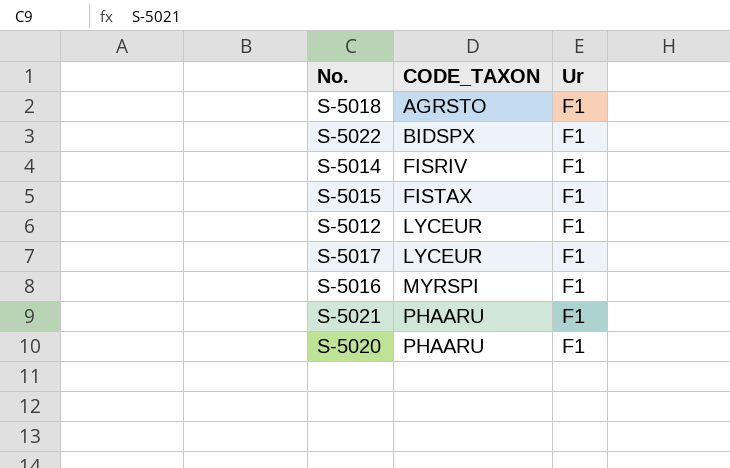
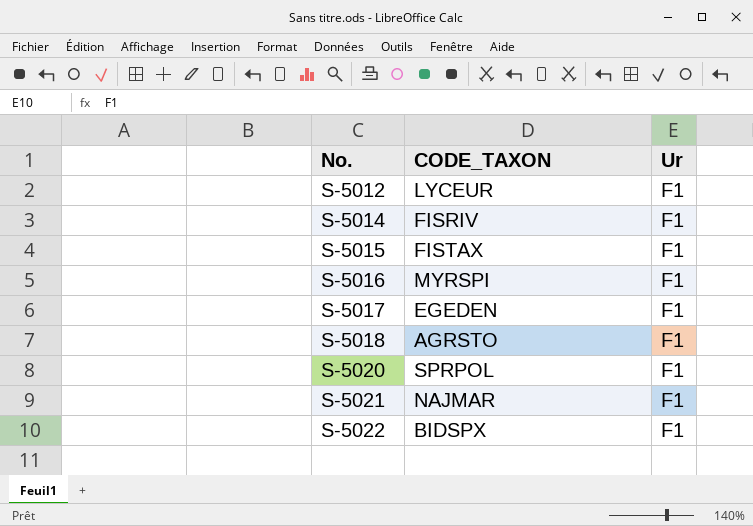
row order: CODE_TAXON ascending -> No. ascending
S-5017 | CODE_TAXON: LYCEUR -> EGEDEN
S-5020 | CODE_TAXON: PHAARU -> SPRPOL
S-5021 | CODE_TAXON: PHAARU -> NAJMAR

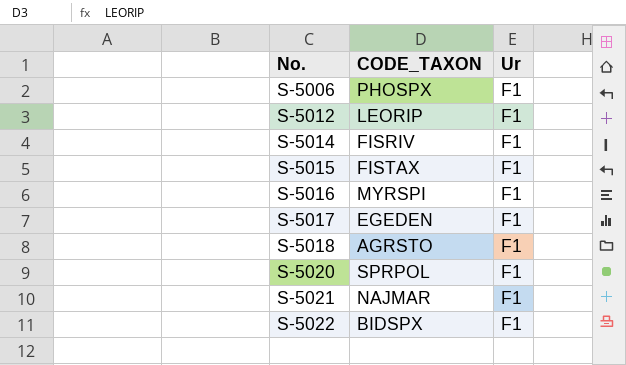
row S-5006: none -> PHOSPX | F1
S-5012 | CODE_TAXON: LYCEUR -> LEORIP

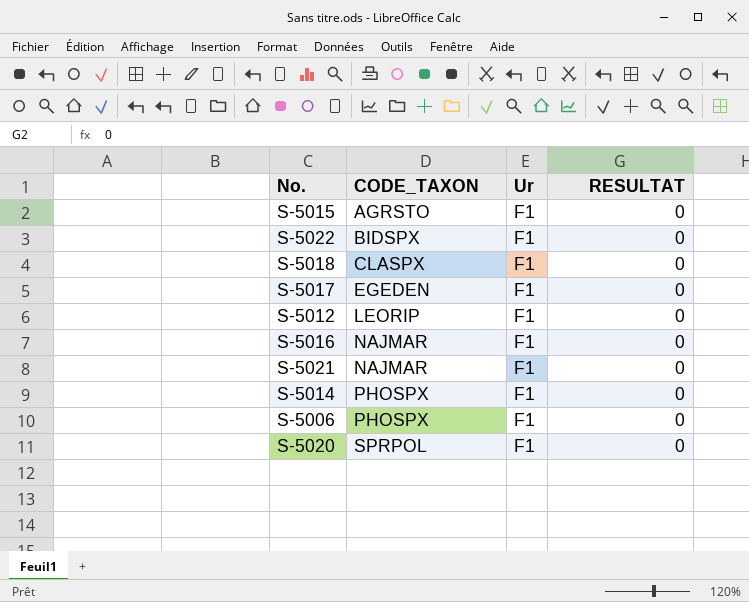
row order: No. ascending -> CODE_TAXON ascending
column RESULTAT | position: none -> 4
S-5015 | CODE_TAXON: FISTAX -> AGRSTO
S-5018 | CODE_TAXON: AGRSTO -> CLASPX
S-5016 | CODE_TAXON: MYRSPI -> NAJMAR
S-5014 | CODE_TAXON: FISRIV -> PHOSPX

